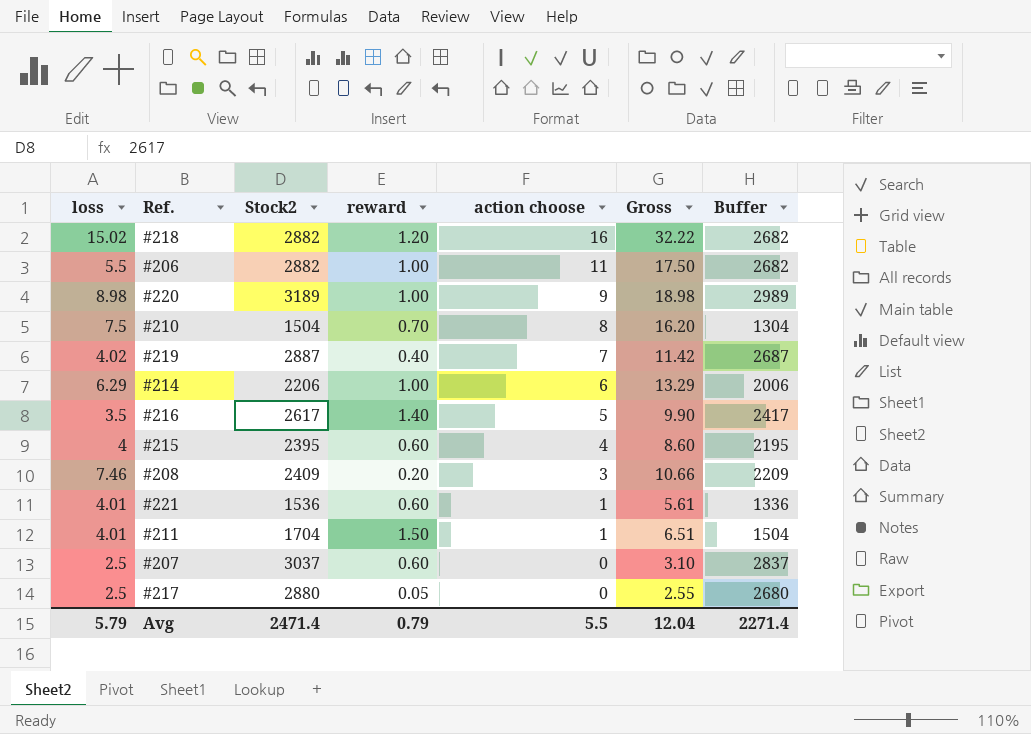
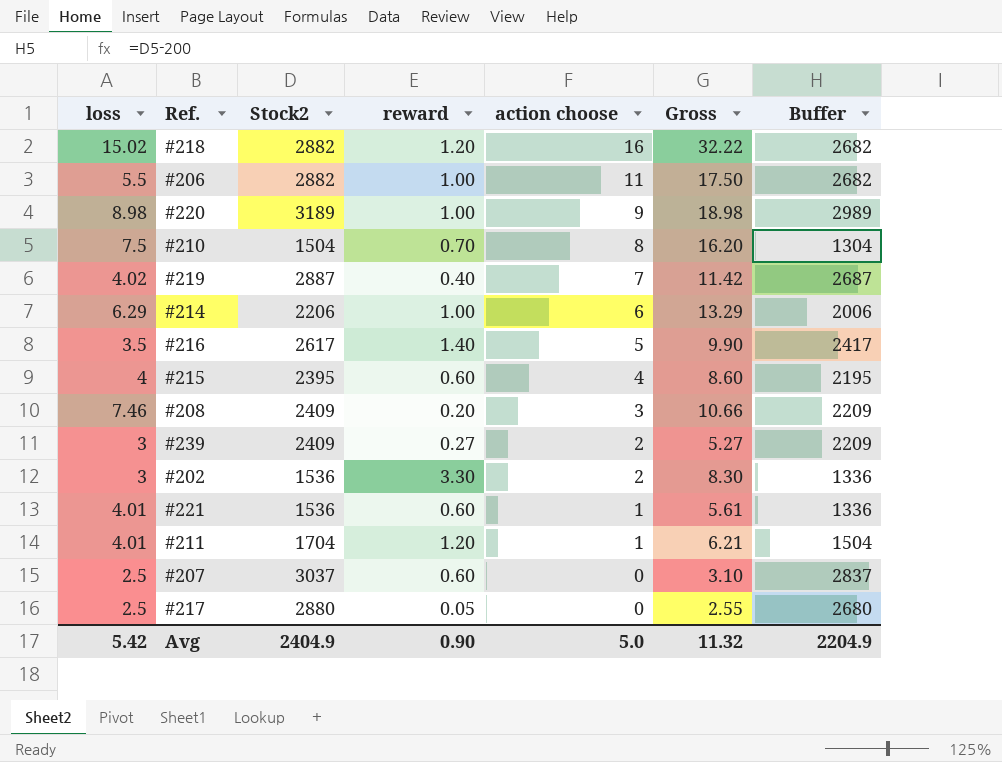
row #239: none -> 3 | 2409 | 0.27 | 2 | 5.27 | 2209
row #202: none -> 3 | 1536 | 3.30 | 2 | 8.30 | 1336
#211 | reward: 1.50 -> 1.20
#211 | Gross: 6.51 -> 6.21
Avg | loss: 5.79 -> 5.42
Avg | Stock2: 2471.4 -> 2404.9
Avg | reward: 0.79 -> 0.90
Avg | action choose: 5.5 -> 5.0
Avg | Gross: 12.04 -> 11.32
Avg | Buffer: 2271.4 -> 2204.9

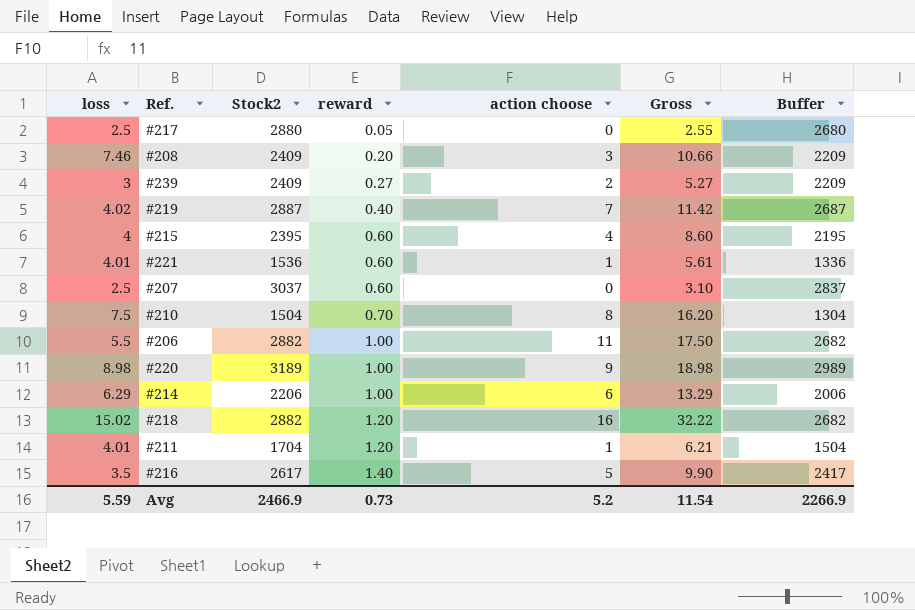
row order: action choose descending -> reward ascending
row #202: 3 | 1536 | 3.30 | 2 | 8.30 | 1336 -> none
Avg | loss: 5.42 -> 5.59
Avg | Stock2: 2404.9 -> 2466.9
Avg | reward: 0.90 -> 0.73
Avg | action choose: 5.0 -> 5.2
Avg | Gross: 11.32 -> 11.54
Avg | Buffer: 2204.9 -> 2266.9

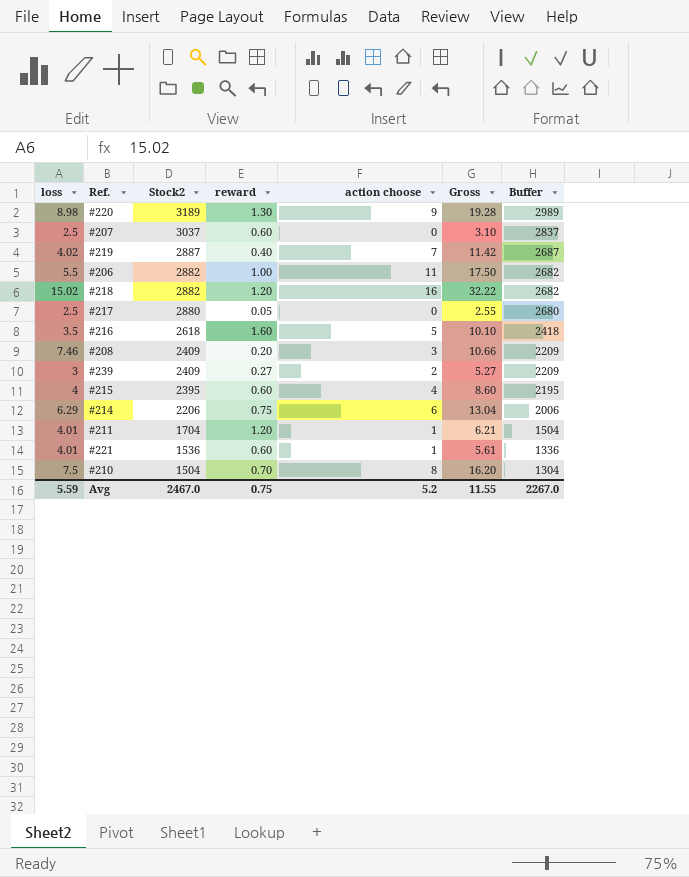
row order: reward ascending -> Stock2 descending
#220 | reward: 1.00 -> 1.30
#220 | Gross: 18.98 -> 19.28
#216 | Stock2: 2617 -> 2618
#216 | reward: 1.40 -> 1.60
#216 | Gross: 9.90 -> 10.10
#216 | Buffer: 2417 -> 2418
#214 | reward: 1.00 -> 0.75
#214 | Gross: 13.29 -> 13.04
Avg | Stock2: 2466.9 -> 2467.0
Avg | reward: 0.73 -> 0.75
Avg | Gross: 11.54 -> 11.55
Avg | Buffer: 2266.9 -> 2267.0

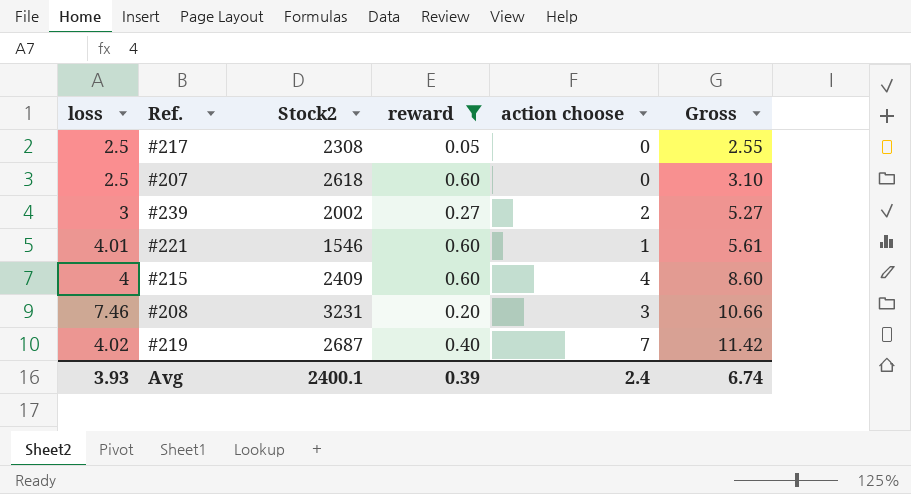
filter: none -> reward <= 0.60
row order: Stock2 descending -> Gross ascending
column Buffer | formula: [Stock2] - 200 -> none
#217 | Stock2: 2880 -> 2308
#207 | Stock2: 3037 -> 2618
#239 | Stock2: 2409 -> 2002
#221 | Stock2: 1536 -> 1546
#215 | Stock2: 2395 -> 2409
#208 | Stock2: 2409 -> 3231
#219 | Stock2: 2887 -> 2687
Avg | loss: 5.59 -> 3.93
Avg | Stock2: 2467.0 -> 2400.1
Avg | reward: 0.75 -> 0.39
Avg | action choose: 5.2 -> 2.4
Avg | Gross: 11.55 -> 6.74

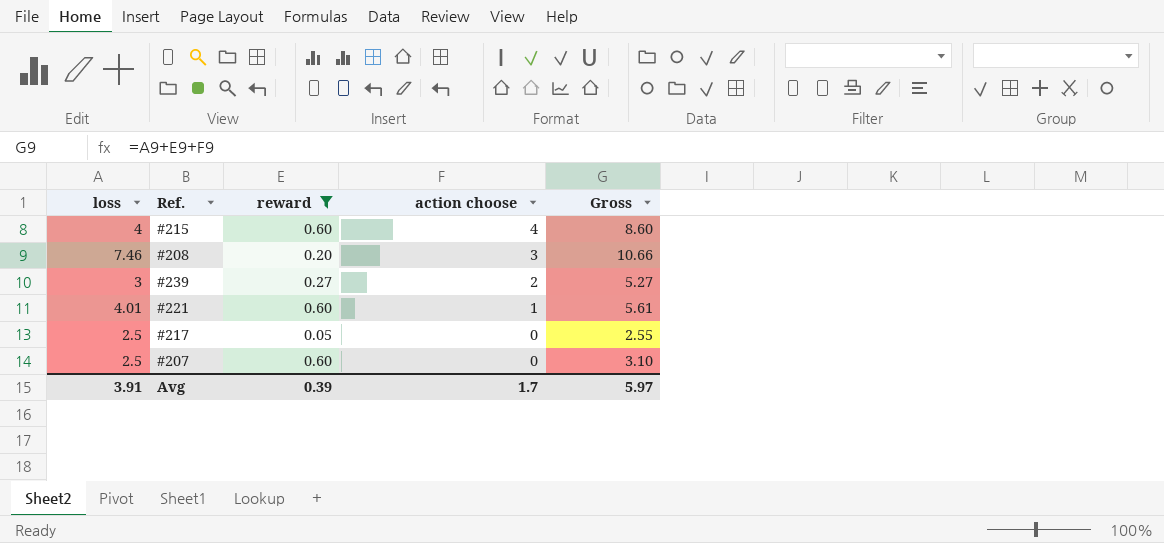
row order: Gross ascending -> action choose descending
column Stock2 | position: 3 -> none
row #219: 4.02 | 2687 | 0.40 | 7 | 11.42 -> none
Avg | loss: 3.93 -> 3.91
Avg | action choose: 2.4 -> 1.7
Avg | Gross: 6.74 -> 5.97

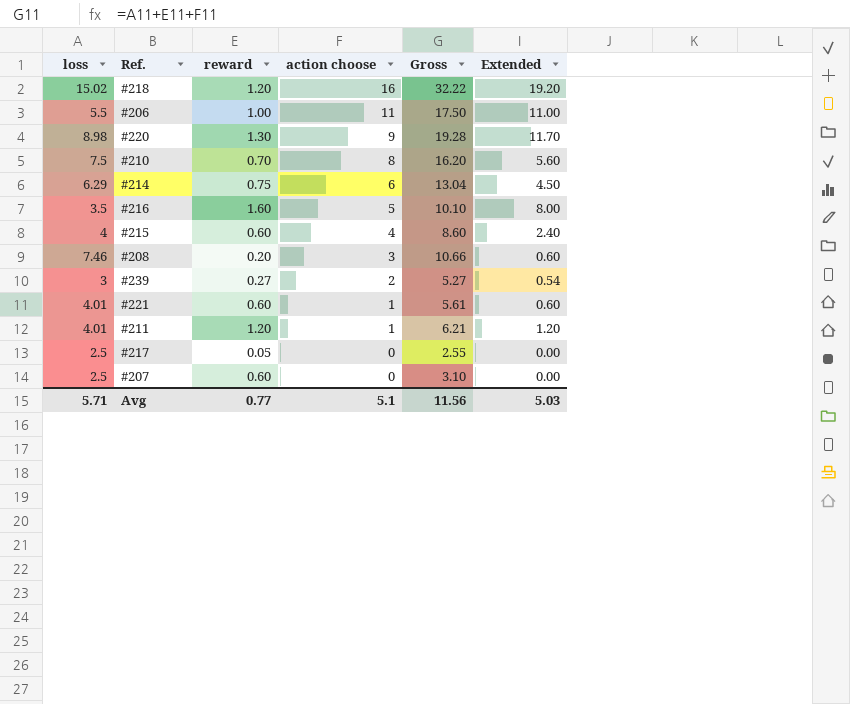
filter: reward <= 0.60 -> none
column Extended | formula: none -> [reward] * [action choose]
Avg | loss: 3.91 -> 5.71
Avg | reward: 0.39 -> 0.77
Avg | action choose: 1.7 -> 5.1
Avg | Gross: 5.97 -> 11.56

